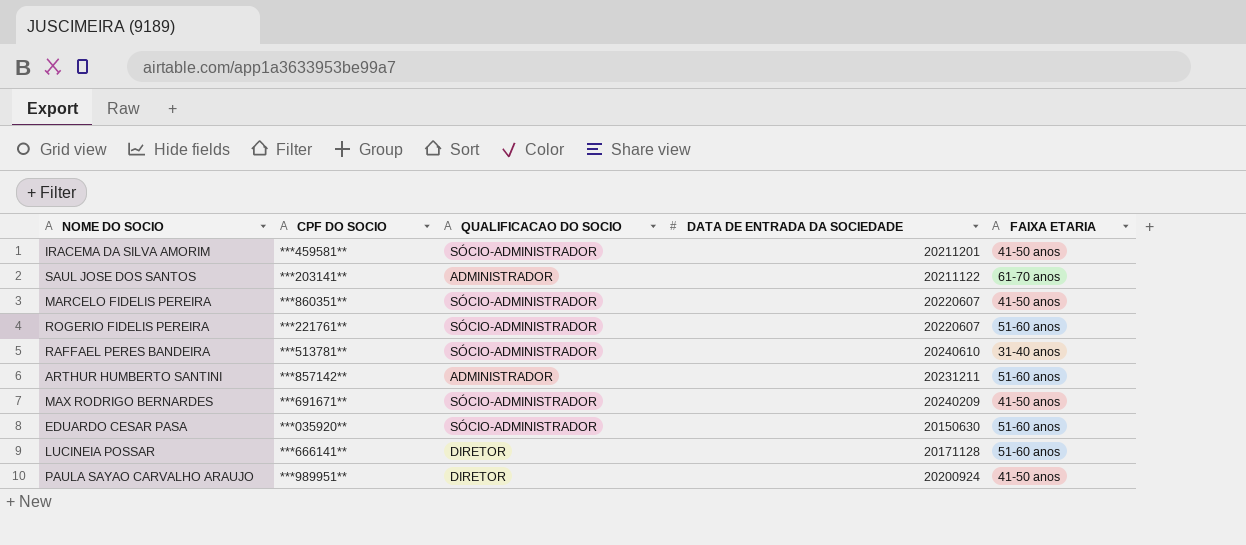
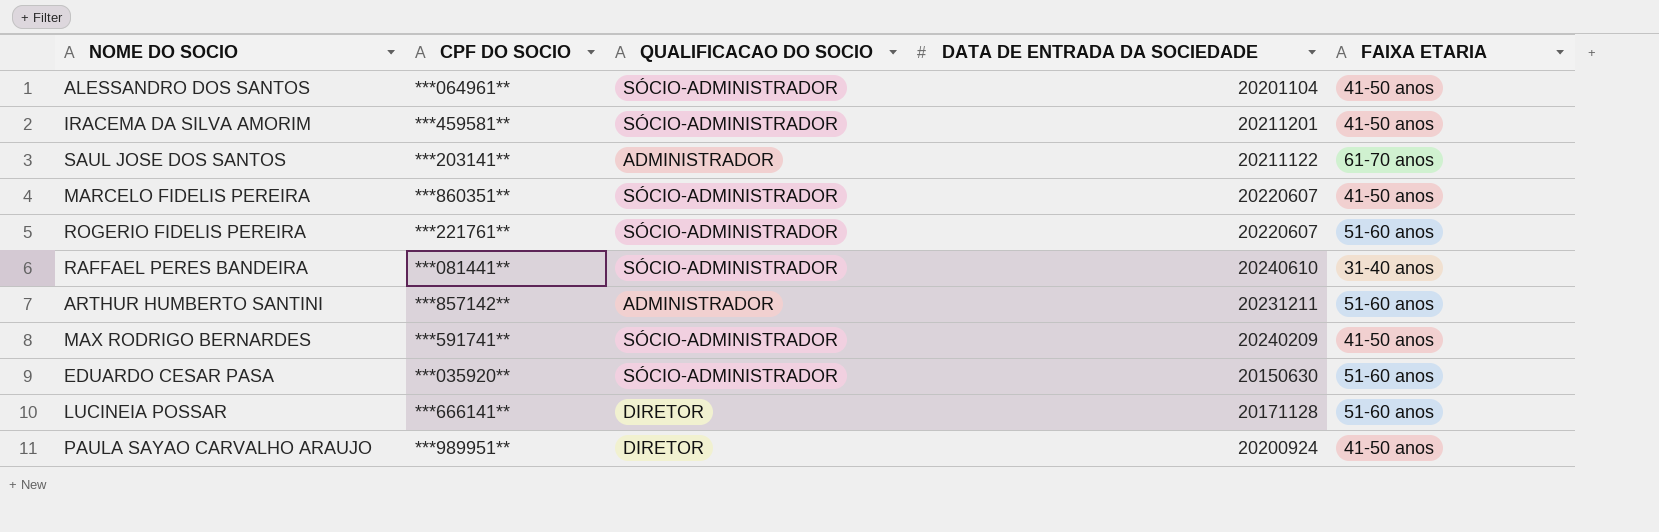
row ALESSANDRO DOS SANTOS: none -> ***064961** | SÓCIO-ADMINISTRADOR | 20201104 | 41-50 anos
RAFFAEL PERES BANDEIRA | CPF DO SOCIO: ***513781** -> ***081441**
MAX RODRIGO BERNARDES | CPF DO SOCIO: ***691671** -> ***591741**

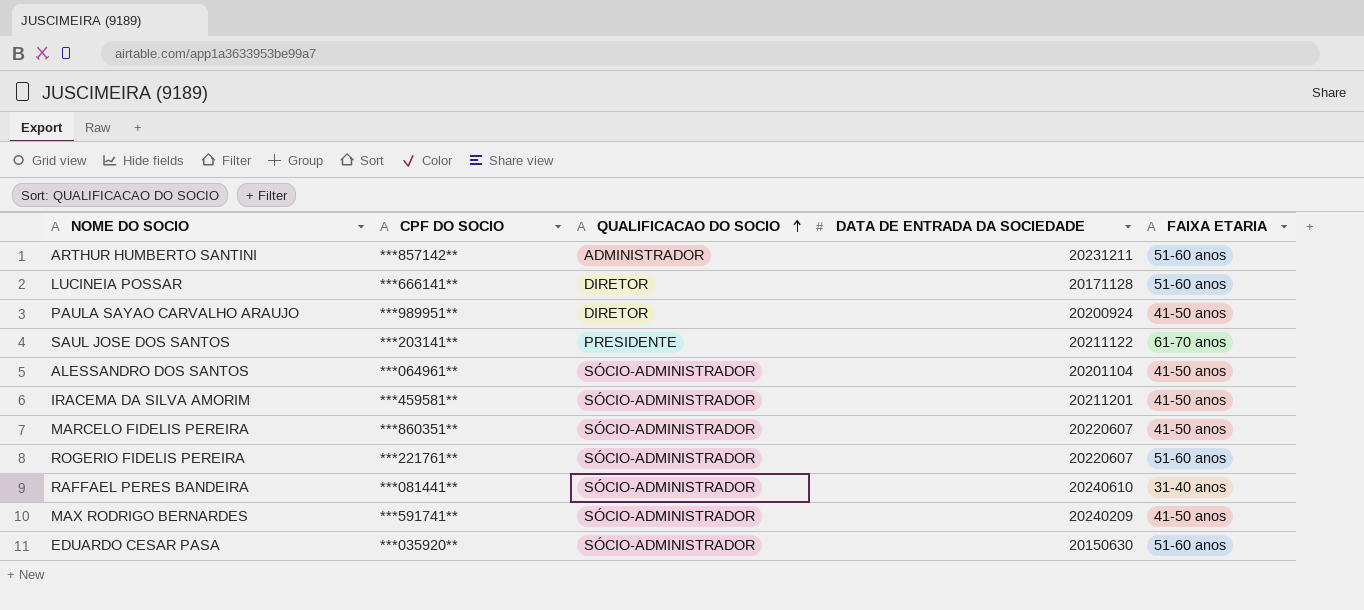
row order: none -> QUALIFICACAO DO SOCIO ascending
SAUL JOSE DOS SANTOS | QUALIFICACAO DO SOCIO: ADMINISTRADOR -> PRESIDENTE

